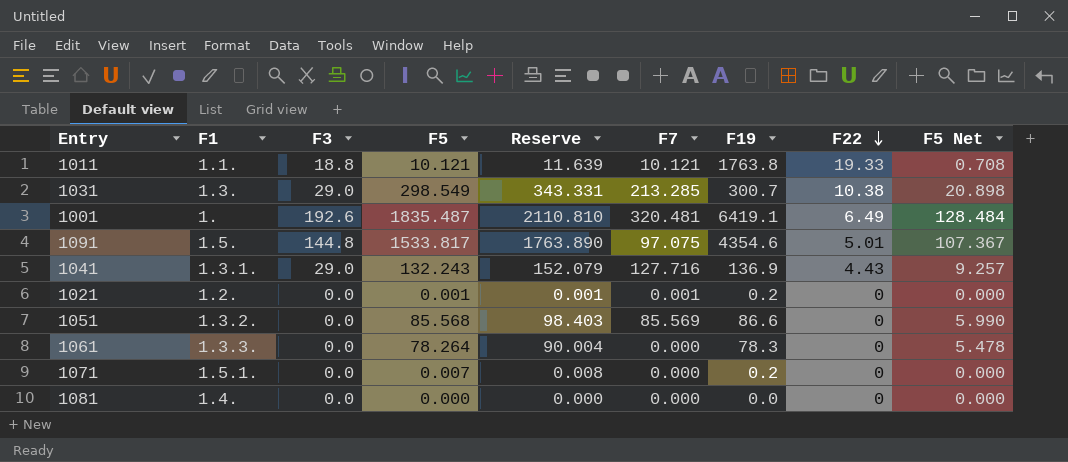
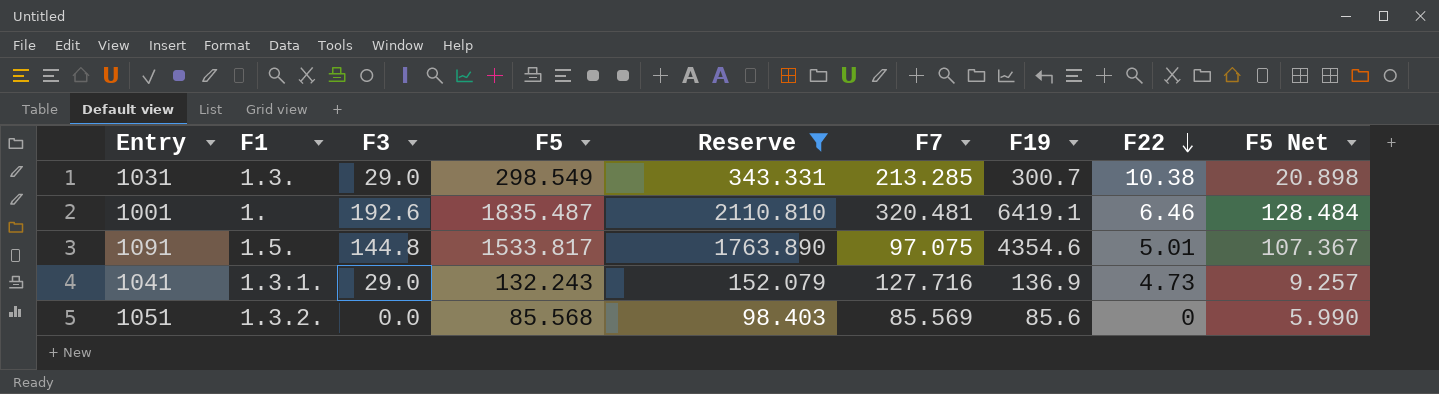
filter: none -> Reserve >= 98.403
1001 | F22: 6.49 -> 6.46
1041 | F22: 4.43 -> 4.73
1051 | F19: 86.6 -> 85.6

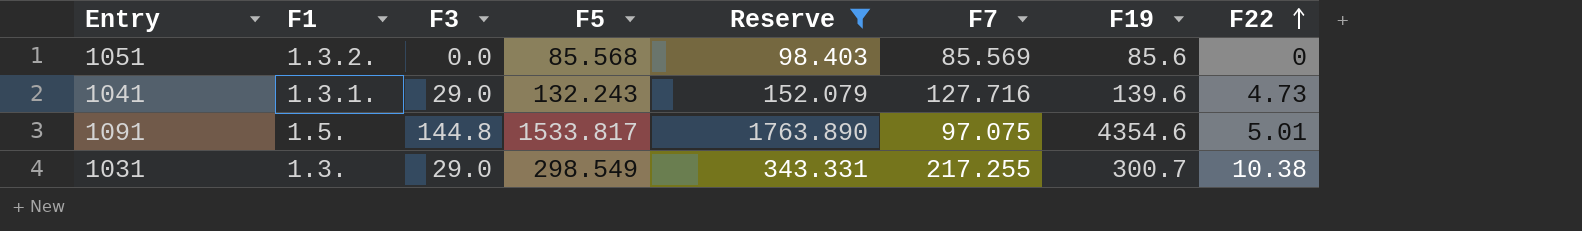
row order: F22 descending -> F22 ascending
column F5 Net | formula: [F5] * 0.07 -> none
row 1001: 1. | 192.6 | 1835.487 | 2110.810 | 320.481 | 6419.1 | 6.46 | 128.484 -> none
1041 | F19: 136.9 -> 139.6
1031 | F7: 213.285 -> 217.255

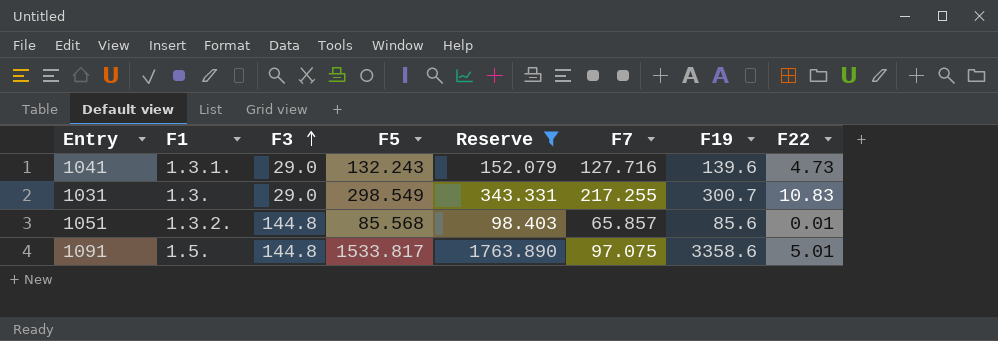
row order: F22 ascending -> F3 ascending
1031 | F22: 10.38 -> 10.83
1051 | F3: 0.0 -> 144.8
1051 | F7: 85.569 -> 65.857
1051 | F22: 0 -> 0.01
1091 | F19: 4354.6 -> 3358.6

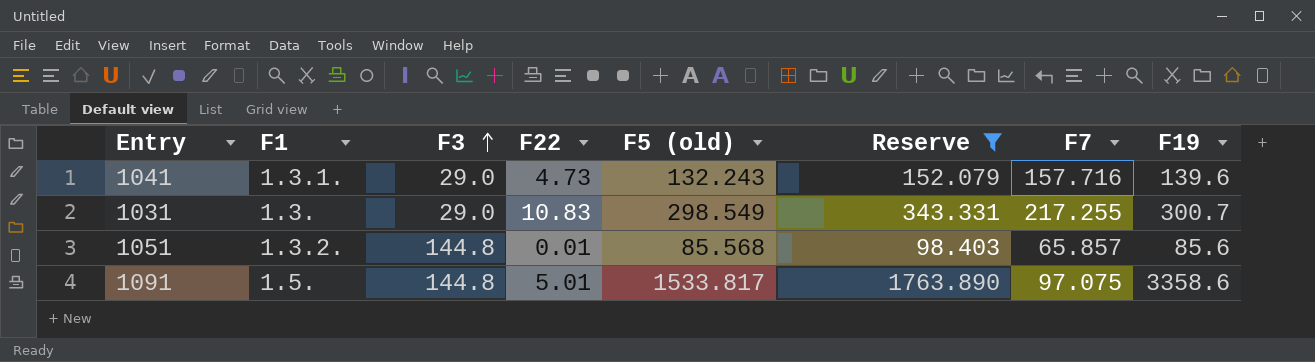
column F22 | position: 8 -> 4
column name: F5 -> F5 (old)
1041 | F7: 127.716 -> 157.716

